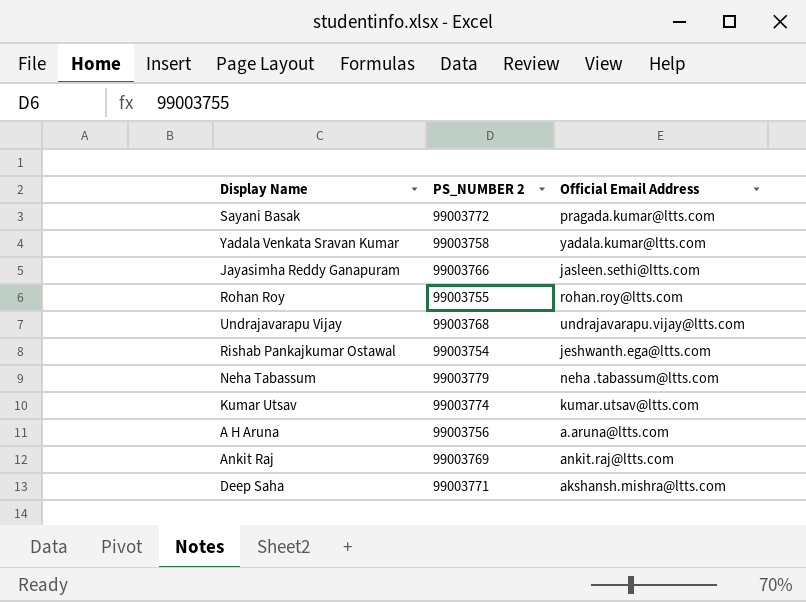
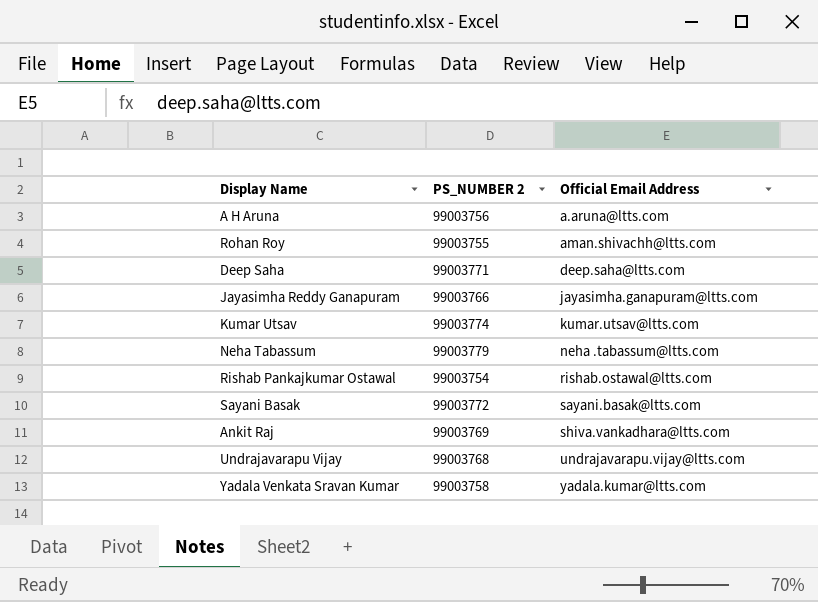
row order: none -> Official Email Address ascending
Rohan Roy | Official Email Address: rohan.roy@ltts.com -> aman.shivachh@ltts.com
Deep Saha | Official Email Address: akshansh.mishra@ltts.com -> deep.saha@ltts.com
Jayasimha Reddy Ganapuram | Official Email Address: jasleen.sethi@ltts.com -> jayasimha.ganapuram@ltts.com
Rishab Pankajkumar Ostawal | Official Email Address: jeshwanth.ega@ltts.com -> rishab.ostawal@ltts.com
Sayani Basak | Official Email Address: pragada.kumar@ltts.com -> sayani.basak@ltts.com
Ankit Raj | Official Email Address: ankit.raj@ltts.com -> shiva.vankadhara@ltts.com

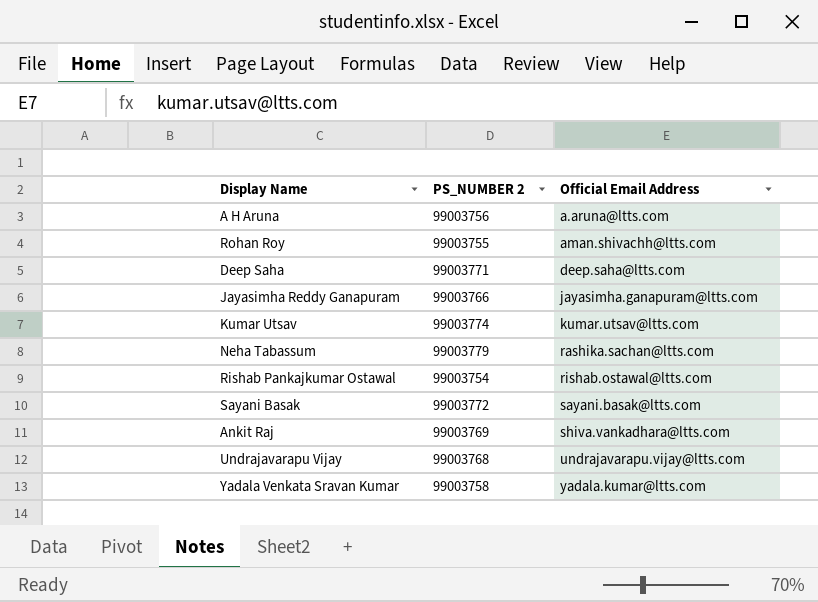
Neha Tabassum | Official Email Address: neha .tabassum@ltts.com -> rashika.sachan@ltts.com

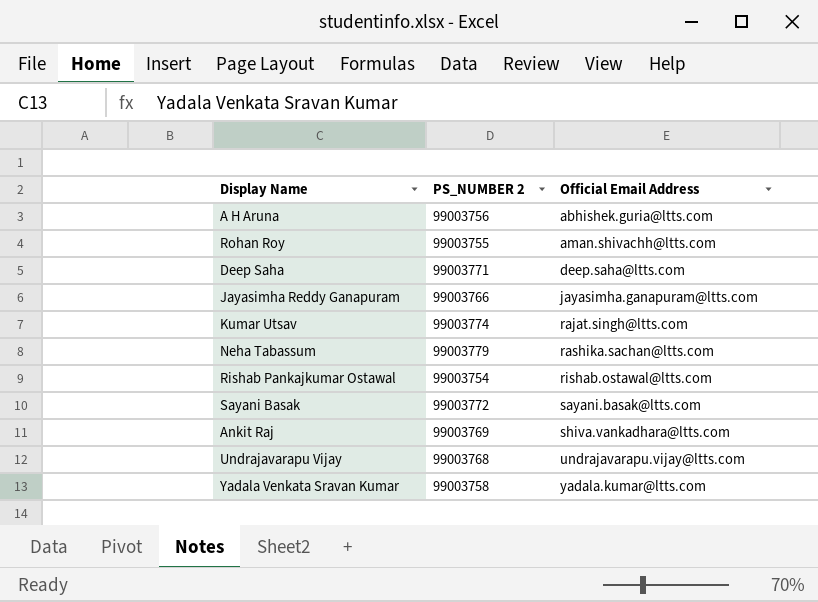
A H Aruna | Official Email Address: a.aruna@ltts.com -> abhishek.guria@ltts.com
Kumar Utsav | Official Email Address: kumar.utsav@ltts.com -> rajat.singh@ltts.com

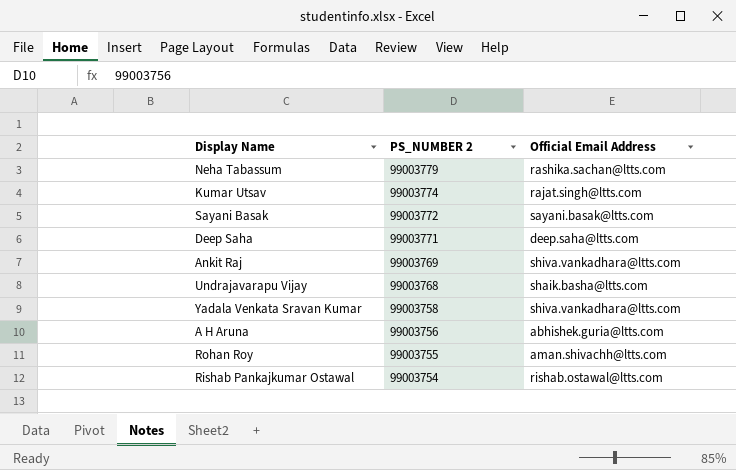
row order: Official Email Address ascending -> PS_NUMBER 2 descending
row Jayasimha Reddy Ganapuram: 99003766 | jayasimha.ganapuram@ltts.com -> none
Undrajavarapu Vijay | Official Email Address: undrajavarapu.vijay@ltts.com -> shaik.basha@ltts.com
Yadala Venkata Sravan Kumar | Official Email Address: yadala.kumar@ltts.com -> shiva.vankadhara@ltts.com

